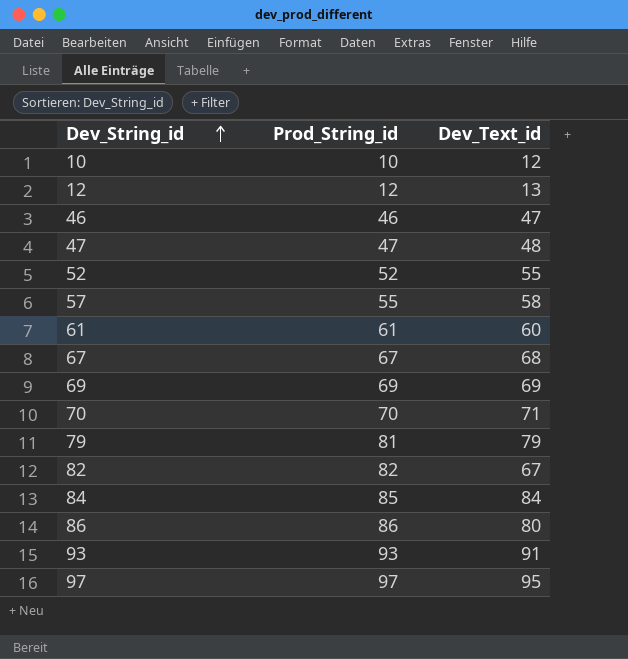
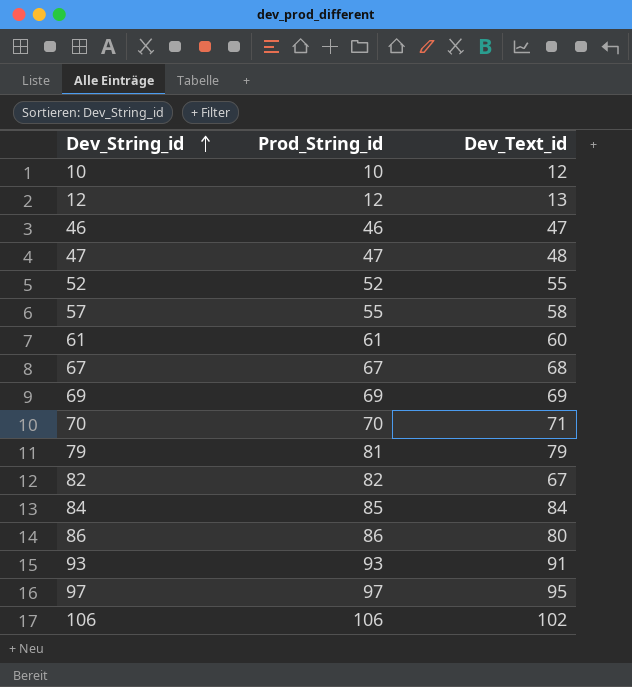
row 106: none -> 106 | 102

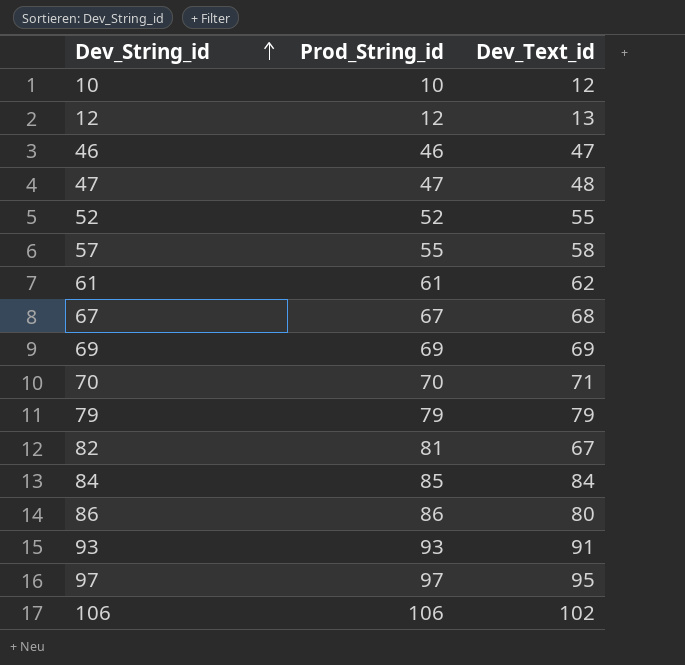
61 | Dev_Text_id: 60 -> 62
79 | Prod_String_id: 81 -> 79
82 | Prod_String_id: 82 -> 81

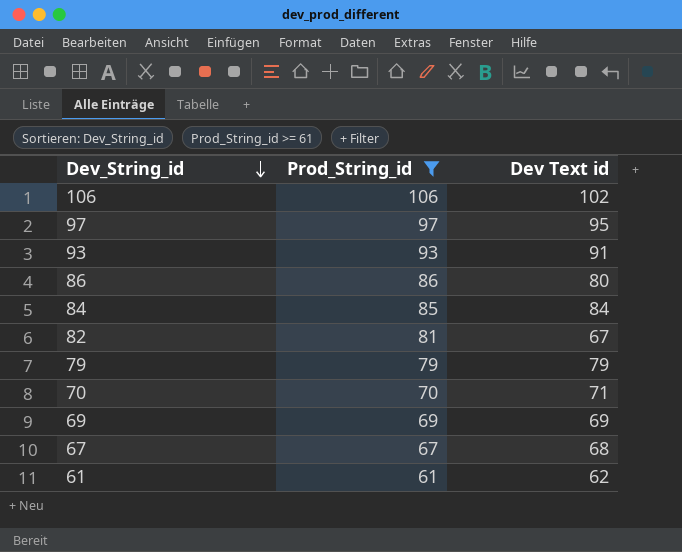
filter: none -> Prod_String_id >= 61
row order: Dev_String_id ascending -> Dev_String_id descending
column name: Dev_Text_id -> Dev Text id

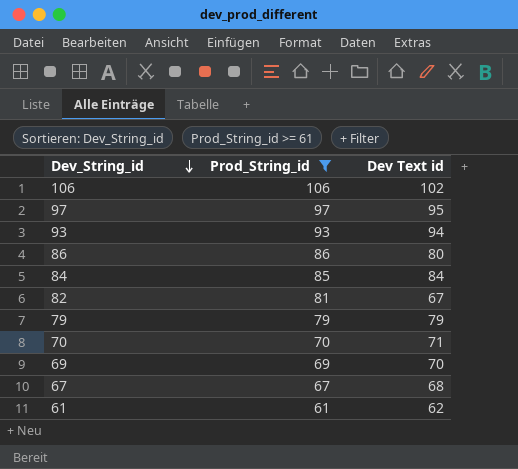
93 | Dev Text id: 91 -> 94
69 | Dev Text id: 69 -> 70

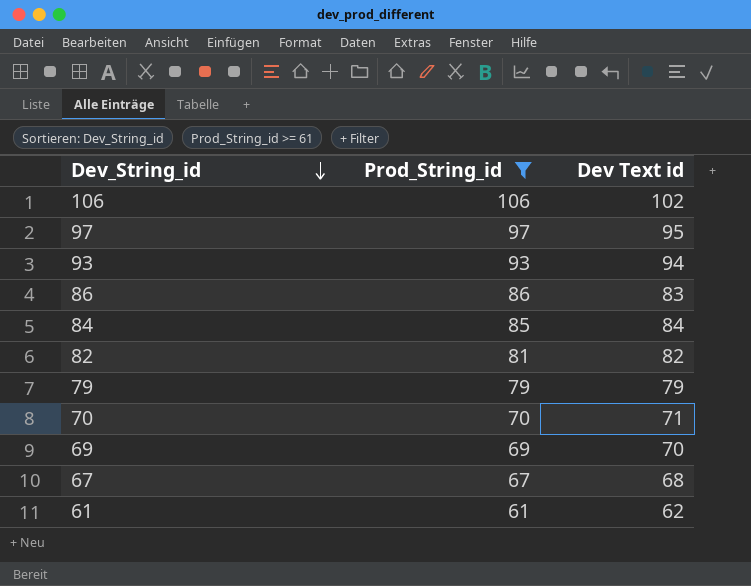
86 | Dev Text id: 80 -> 83
82 | Dev Text id: 67 -> 82

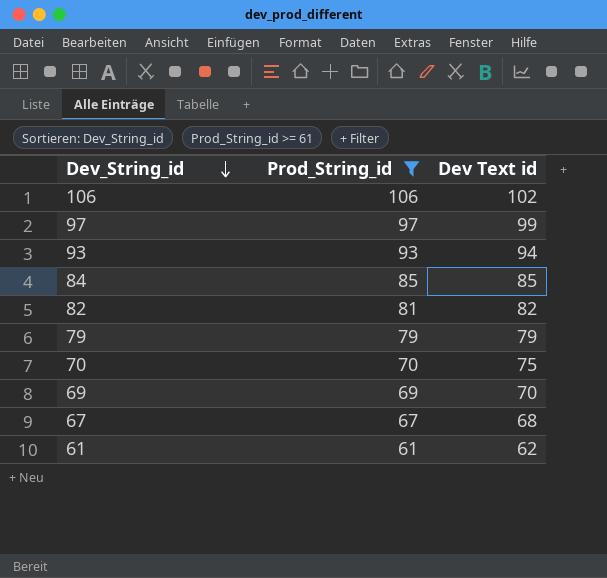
row 86: 86 | 83 -> none
97 | Dev Text id: 95 -> 99
84 | Dev Text id: 84 -> 85
70 | Dev Text id: 71 -> 75

